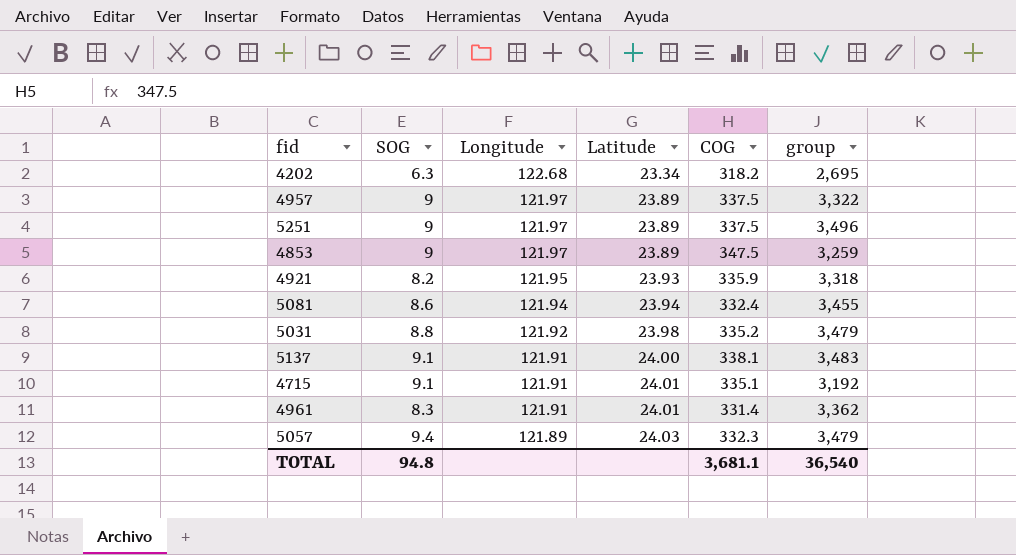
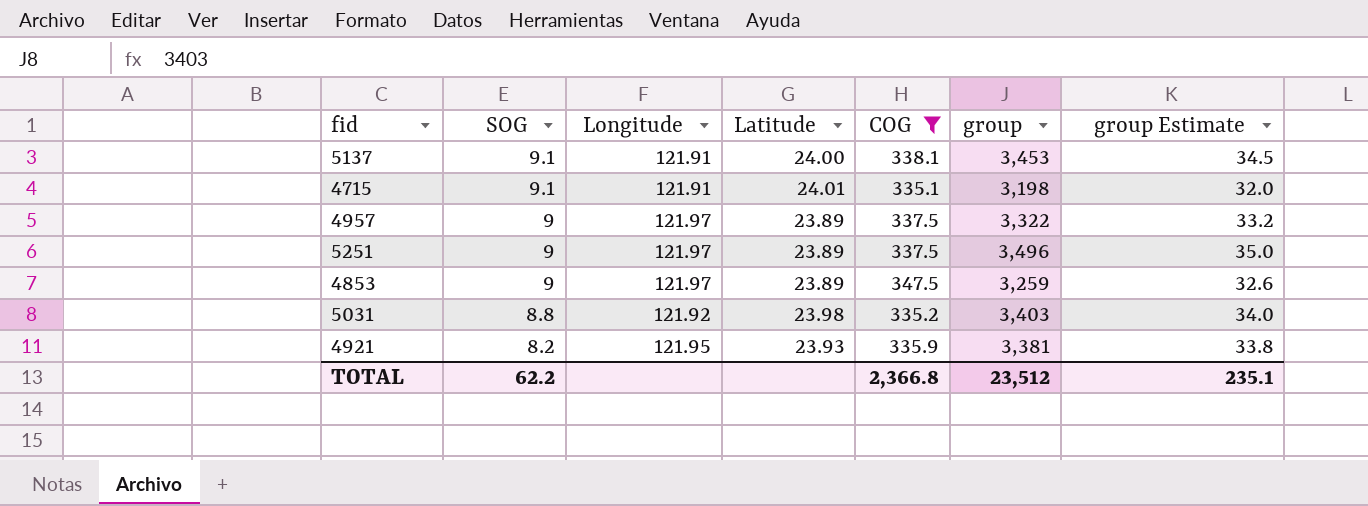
filter: none -> COG >= 335.1
row order: Longitude descending -> SOG descending
column group Estimate | formula: none -> [group] * 0.01
5137 | group: 3,483 -> 3,453
4715 | group: 3,192 -> 3,198
5031 | group: 3,479 -> 3,403
4921 | group: 3,318 -> 3,381
TOTAL | SOG: 94.8 -> 62.2
TOTAL | COG: 3,681.1 -> 2,366.8
TOTAL | group: 36,540 -> 23,512

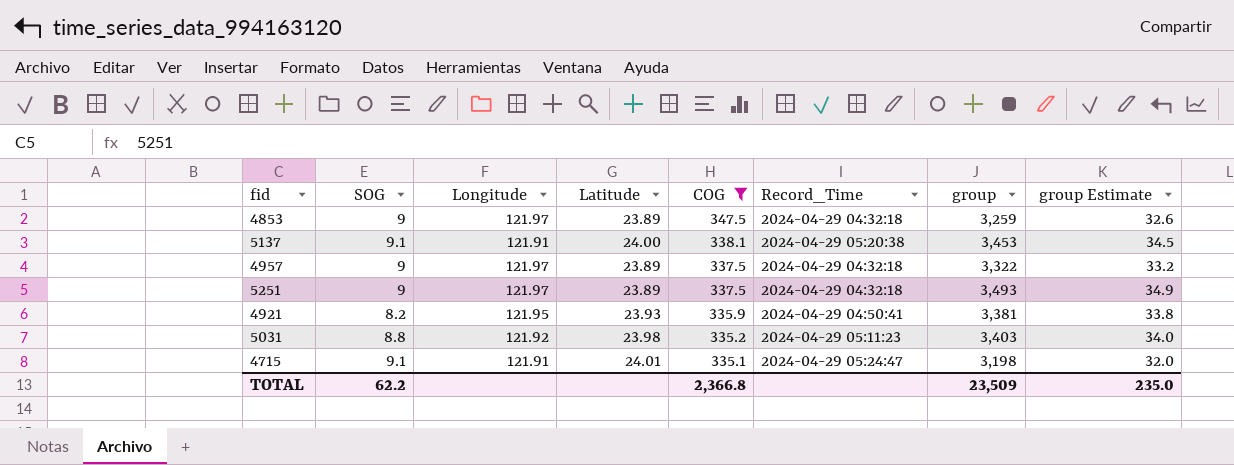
row order: SOG descending -> COG descending
column Record_Time | position: none -> 6
5251 | group: 3,496 -> 3,493
5251 | group Estimate: 35.0 -> 34.9
TOTAL | group: 23,512 -> 23,509
TOTAL | group Estimate: 235.1 -> 235.0

